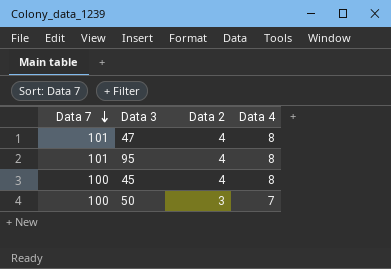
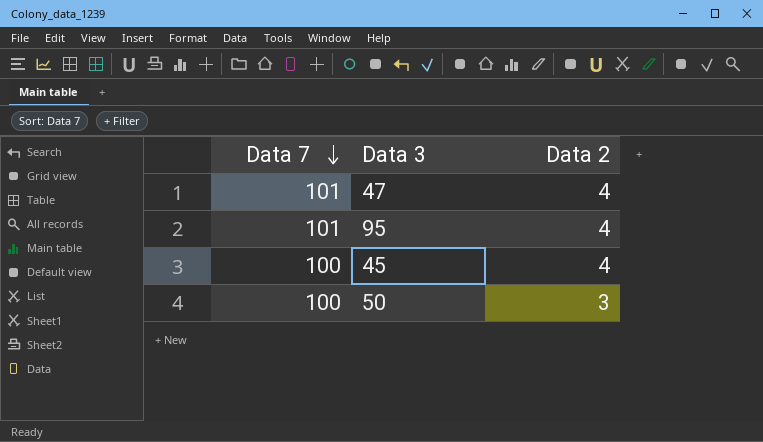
column Data 4 | position: 4 -> none

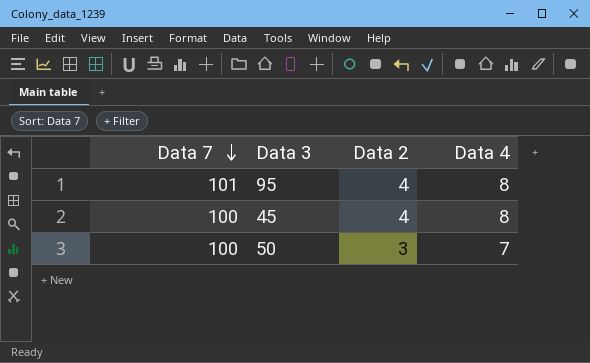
column Data 4 | position: none -> 4
row 47: 101 | 4 -> none

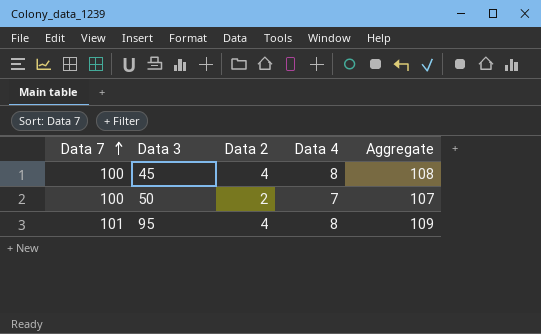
row order: Data 7 descending -> Data 7 ascending
column Aggregate | formula: none -> [Data 7] + [Data 4]
50 | Data 2: 3 -> 2

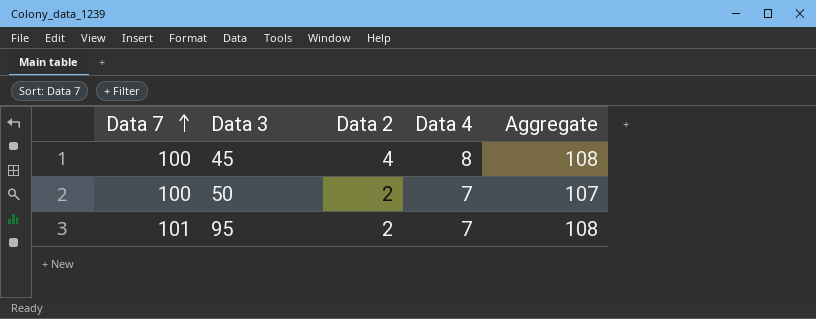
95 | Data 2: 4 -> 2
95 | Data 4: 8 -> 7
95 | Aggregate: 109 -> 108

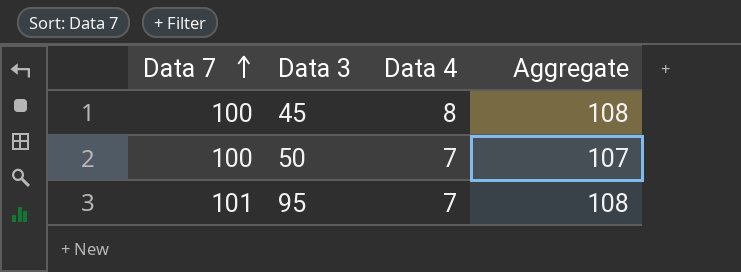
column Data 2 | position: 3 -> none

